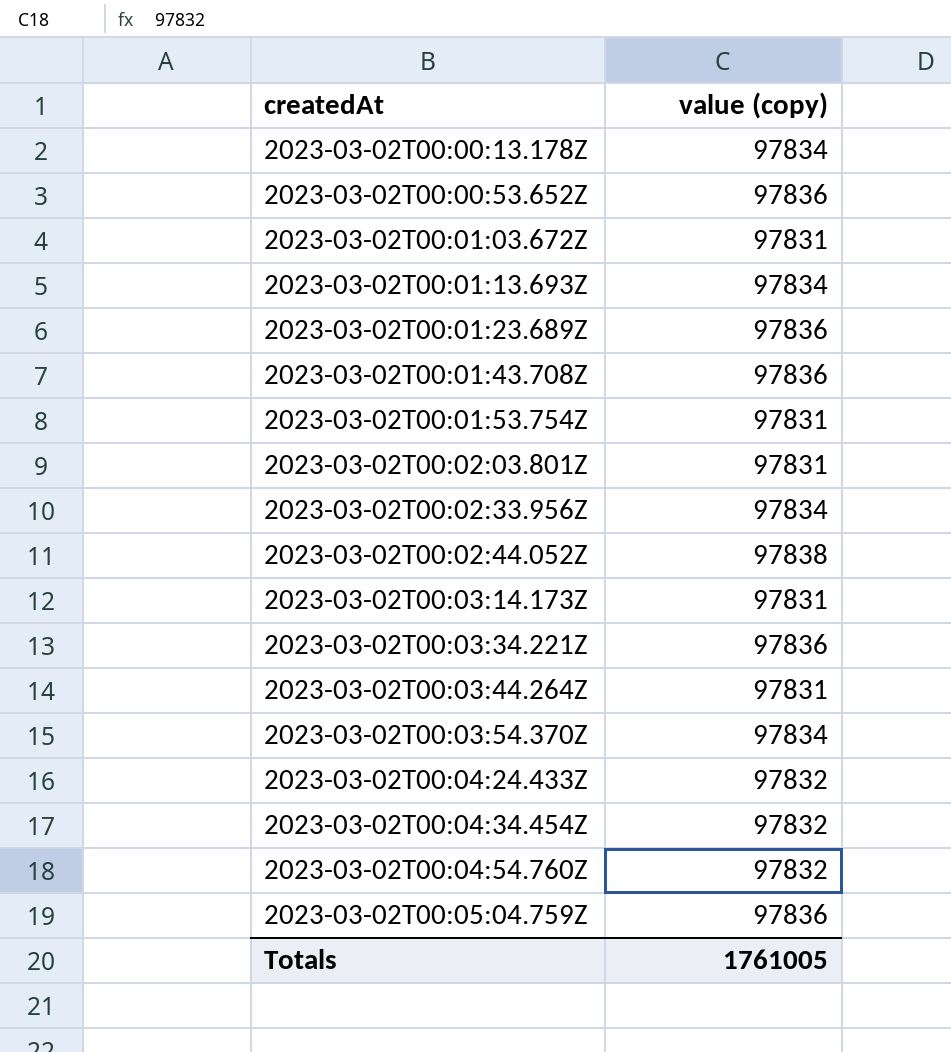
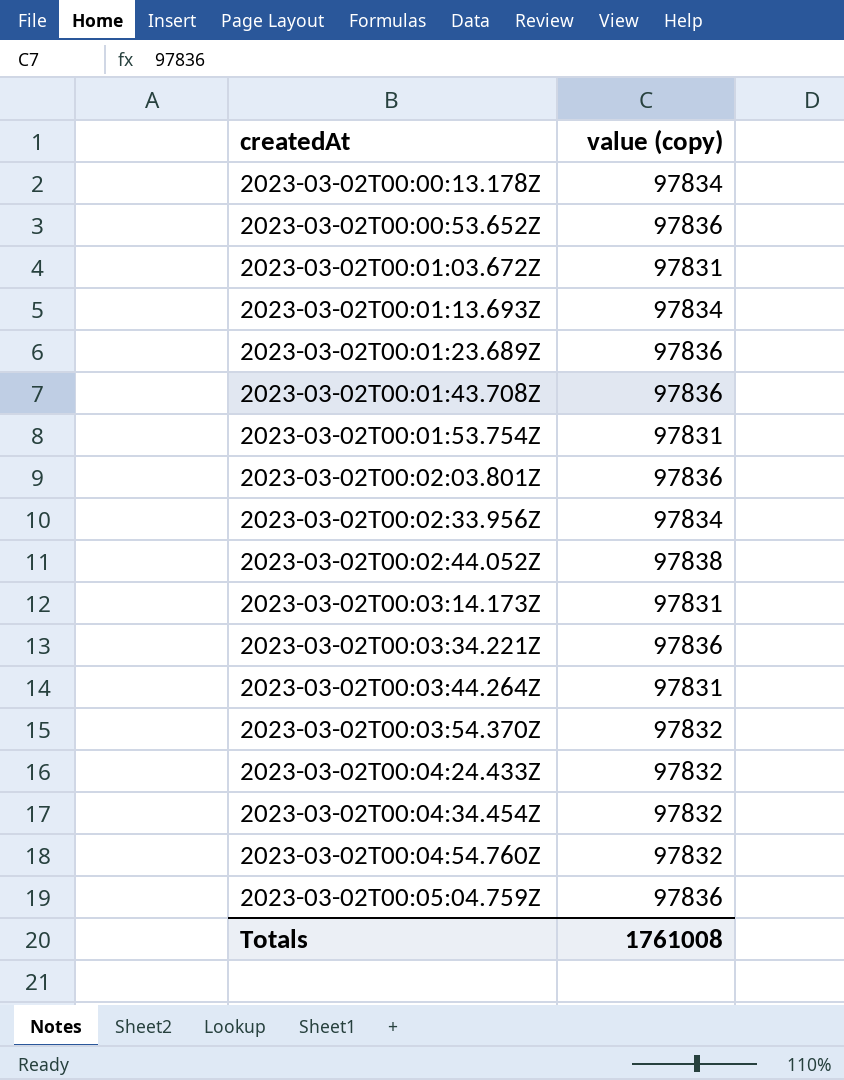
2023-03-02T00:02:03.801Z | value (copy): 97831 -> 97836
2023-03-02T00:03:54.370Z | value (copy): 97834 -> 97832
Totals | value (copy): 1761005 -> 1761008

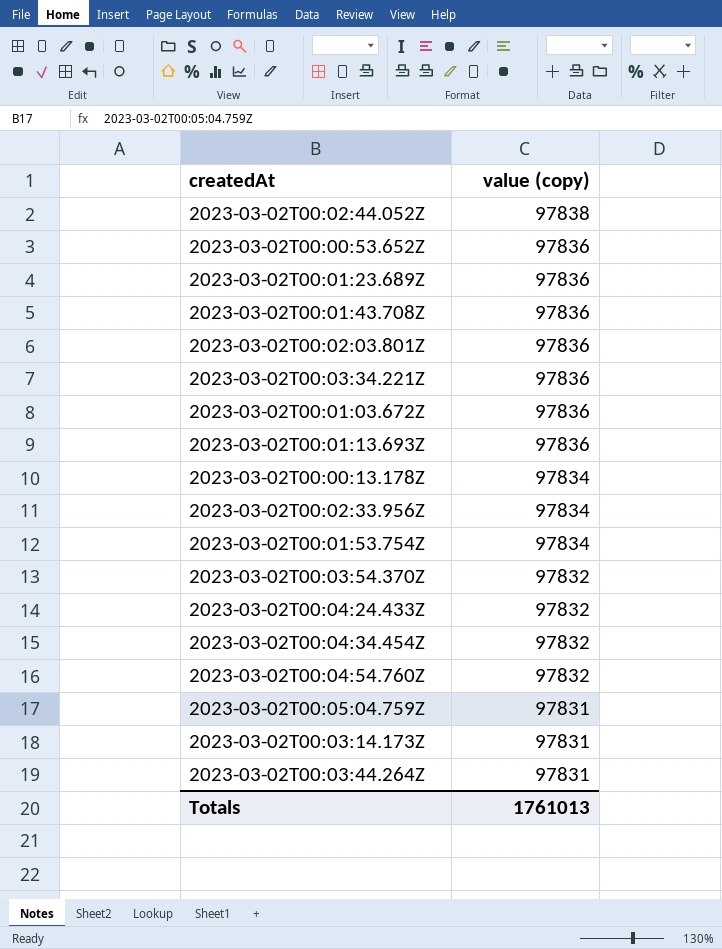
row order: createdAt ascending -> value (copy) descending
2023-03-02T00:01:03.672Z | value (copy): 97831 -> 97836
2023-03-02T00:01:13.693Z | value (copy): 97834 -> 97836
2023-03-02T00:01:53.754Z | value (copy): 97831 -> 97834
2023-03-02T00:05:04.759Z | value (copy): 97836 -> 97831
Totals | value (copy): 1761008 -> 1761013

